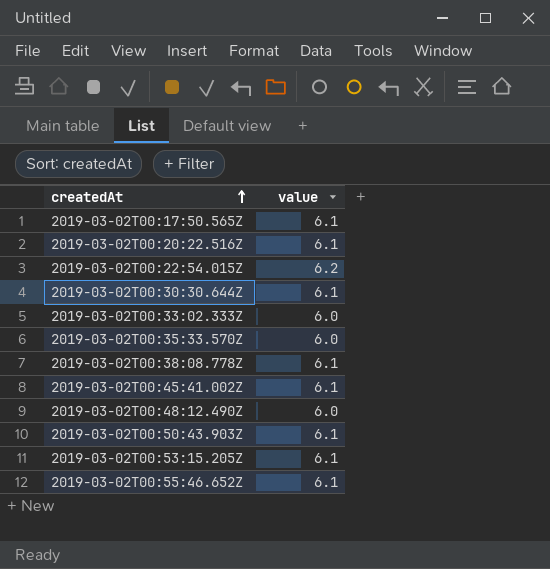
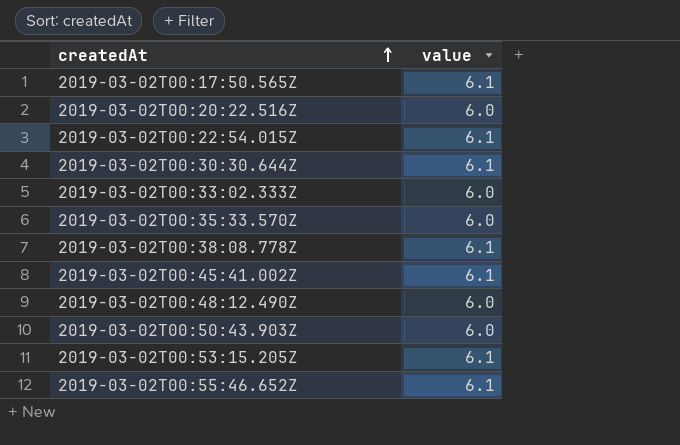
2019-03-02T00:20:22.516Z | value: 6.1 -> 6.0
2019-03-02T00:22:54.015Z | value: 6.2 -> 6.1
2019-03-02T00:50:43.903Z | value: 6.1 -> 6.0

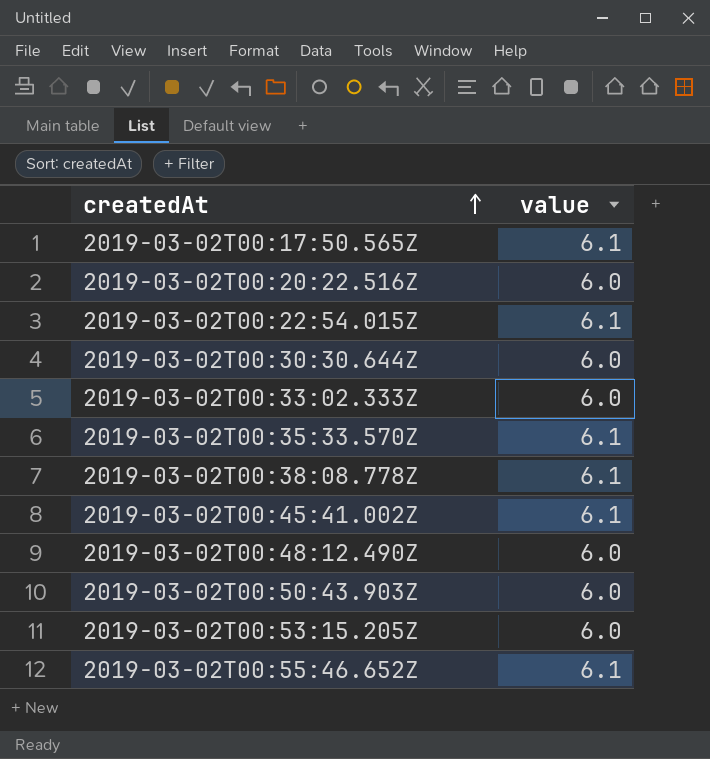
2019-03-02T00:30:30.644Z | value: 6.1 -> 6.0
2019-03-02T00:35:33.570Z | value: 6.0 -> 6.1
2019-03-02T00:53:15.205Z | value: 6.1 -> 6.0

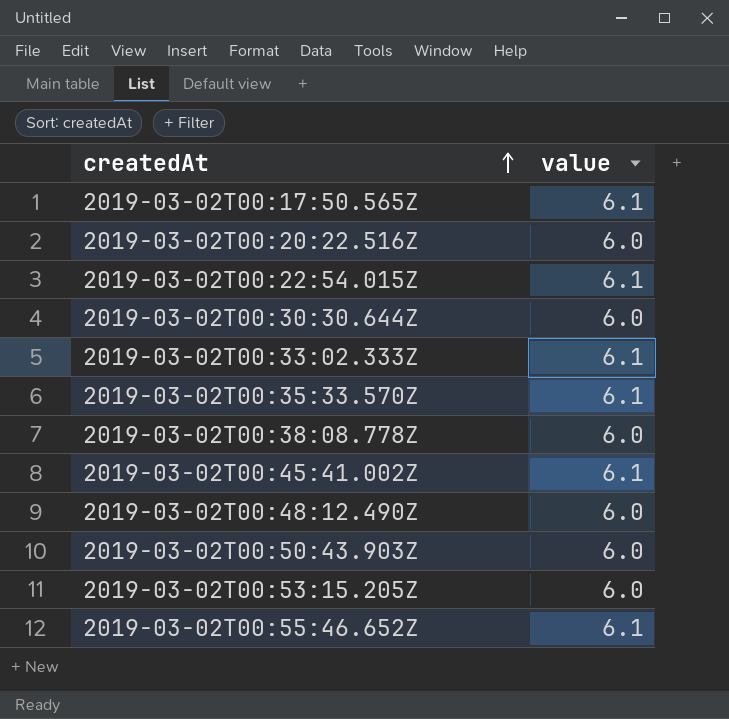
2019-03-02T00:33:02.333Z | value: 6.0 -> 6.1
2019-03-02T00:38:08.778Z | value: 6.1 -> 6.0

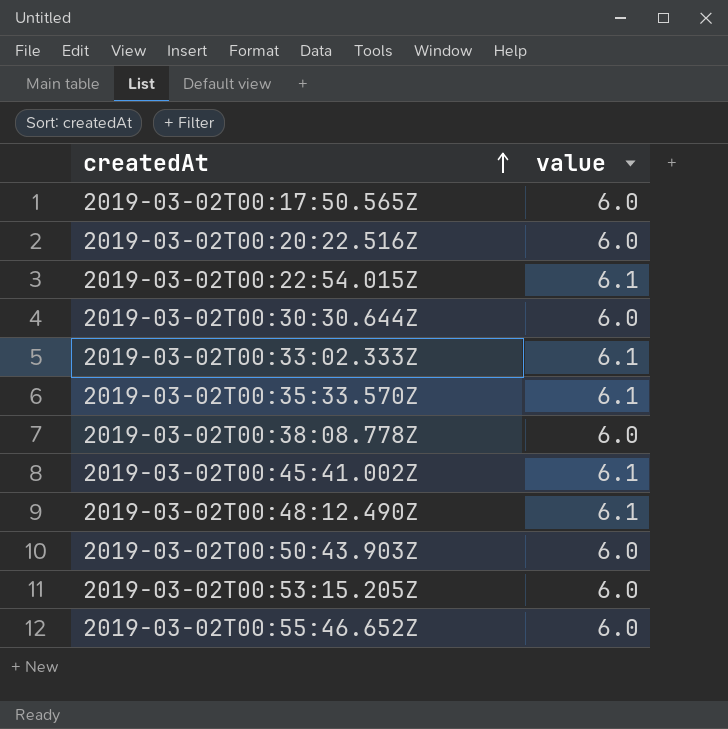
2019-03-02T00:17:50.565Z | value: 6.1 -> 6.0
2019-03-02T00:48:12.490Z | value: 6.0 -> 6.1
2019-03-02T00:55:46.652Z | value: 6.1 -> 6.0

